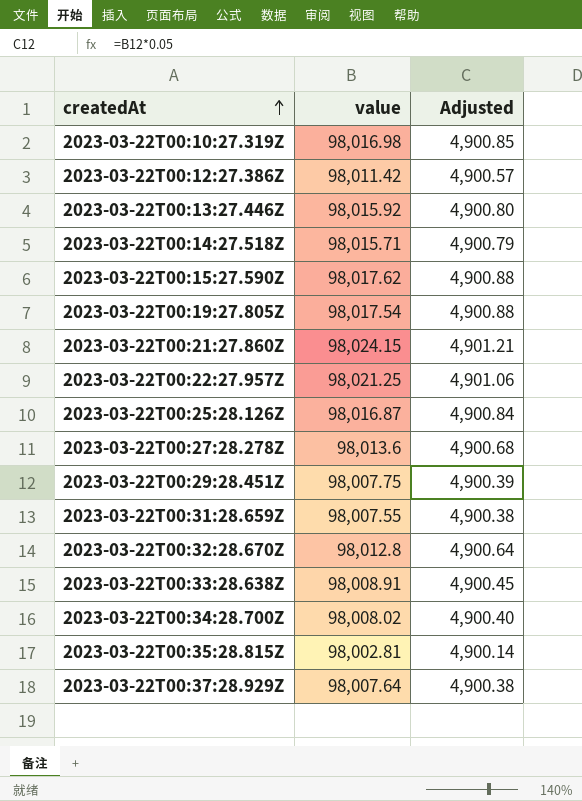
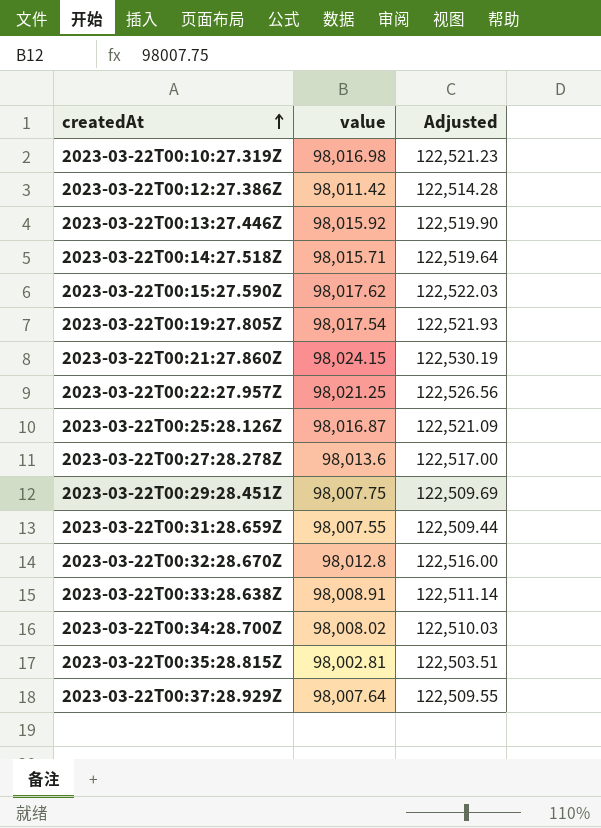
column Adjusted | formula: [value] * 0.05 -> [value] * 1.25

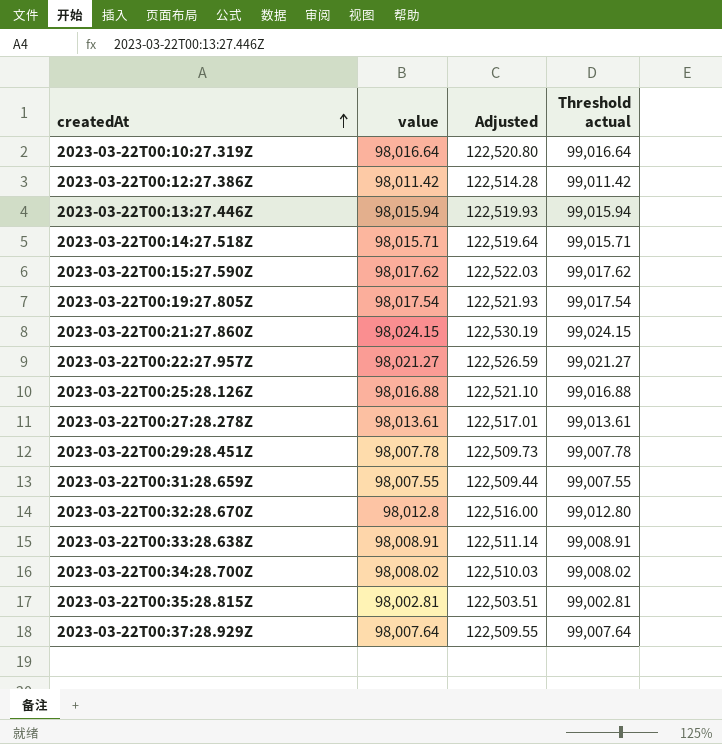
column Threshold actual | formula: none -> [value] + 1000
2023-03-22T00:10:27.319Z | value: 98,016.98 -> 98,016.64
2023-03-22T00:10:27.319Z | Adjusted: 122,521.23 -> 122,520.80
2023-03-22T00:13:27.446Z | value: 98,015.92 -> 98,015.94
2023-03-22T00:13:27.446Z | Adjusted: 122,519.90 -> 122,519.93
2023-03-22T00:22:27.957Z | value: 98,021.25 -> 98,021.27
2023-03-22T00:22:27.957Z | Adjusted: 122,526.56 -> 122,526.59
2023-03-22T00:25:28.126Z | value: 98,016.87 -> 98,016.88
2023-03-22T00:25:28.126Z | Adjusted: 122,521.09 -> 122,521.10
2023-03-22T00:27:28.278Z | value: 98,013.6 -> 98,013.61
2023-03-22T00:27:28.278Z | Adjusted: 122,517.00 -> 122,517.01
2023-03-22T00:29:28.451Z | value: 98,007.75 -> 98,007.78
2023-03-22T00:29:28.451Z | Adjusted: 122,509.69 -> 122,509.73

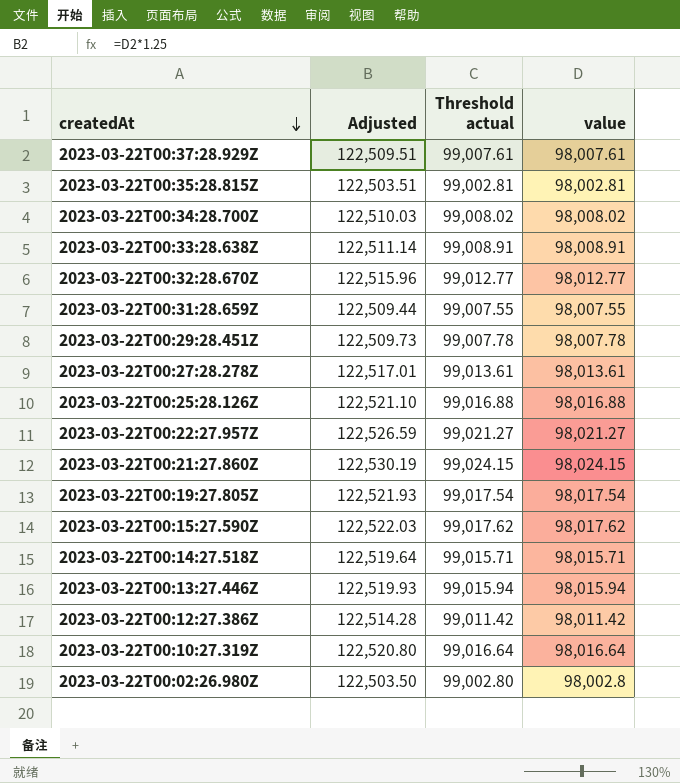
row order: createdAt ascending -> createdAt descending
column value | position: 2 -> 4
2023-03-22T00:37:28.929Z | Adjusted: 122,509.55 -> 122,509.51
2023-03-22T00:37:28.929Z | Threshold actual: 99,007.64 -> 99,007.61
2023-03-22T00:37:28.929Z | value: 98,007.64 -> 98,007.61
2023-03-22T00:32:28.670Z | Adjusted: 122,516.00 -> 122,515.96
2023-03-22T00:32:28.670Z | Threshold actual: 99,012.80 -> 99,012.77
2023-03-22T00:32:28.670Z | value: 98,012.8 -> 98,012.77
row 2023-03-22T00:02:26.980Z: none -> 122,503.50 | 99,002.80 | 98,002.8

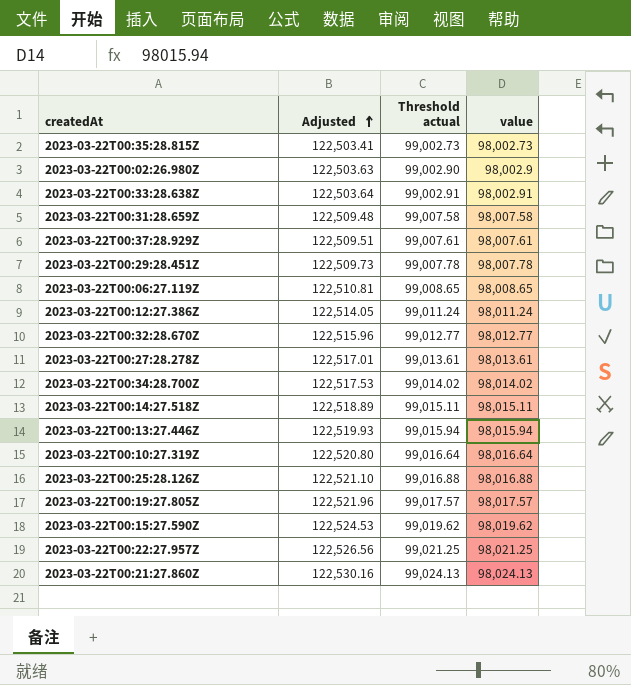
row order: createdAt descending -> Adjusted ascending
2023-03-22T00:35:28.815Z | Adjusted: 122,503.51 -> 122,503.41
2023-03-22T00:35:28.815Z | Threshold actual: 99,002.81 -> 99,002.73
2023-03-22T00:35:28.815Z | value: 98,002.81 -> 98,002.73
2023-03-22T00:02:26.980Z | Adjusted: 122,503.50 -> 122,503.63
2023-03-22T00:02:26.980Z | Threshold actual: 99,002.80 -> 99,002.90
2023-03-22T00:02:26.980Z | value: 98,002.8 -> 98,002.9
2023-03-22T00:33:28.638Z | Adjusted: 122,511.14 -> 122,503.64
2023-03-22T00:33:28.638Z | Threshold actual: 99,008.91 -> 99,002.91
2023-03-22T00:33:28.638Z | value: 98,008.91 -> 98,002.91
2023-03-22T00:31:28.659Z | Adjusted: 122,509.44 -> 122,509.48
2023-03-22T00:31:28.659Z | Threshold actual: 99,007.55 -> 99,007.58
2023-03-22T00:31:28.659Z | value: 98,007.55 -> 98,007.58
row 2023-03-22T00:06:27.119Z: none -> 122,510.81 | 99,008.65 | 98,008.65
2023-03-22T00:12:27.386Z | Adjusted: 122,514.28 -> 122,514.05
2023-03-22T00:12:27.386Z | Threshold actual: 99,011.42 -> 99,011.24
2023-03-22T00:12:27.386Z | value: 98,011.42 -> 98,011.24
2023-03-22T00:34:28.700Z | Adjusted: 122,510.03 -> 122,517.53
2023-03-22T00:34:28.700Z | Threshold actual: 99,008.02 -> 99,014.02
2023-03-22T00:34:28.700Z | value: 98,008.02 -> 98,014.02
2023-03-22T00:14:27.518Z | Adjusted: 122,519.64 -> 122,518.89
2023-03-22T00:14:27.518Z | Threshold actual: 99,015.71 -> 99,015.11
2023-03-22T00:14:27.518Z | value: 98,015.71 -> 98,015.11
2023-03-22T00:19:27.805Z | Adjusted: 122,521.93 -> 122,521.96
2023-03-22T00:19:27.805Z | Threshold actual: 99,017.54 -> 99,017.57
2023-03-22T00:19:27.805Z | value: 98,017.54 -> 98,017.57
2023-03-22T00:15:27.590Z | Adjusted: 122,522.03 -> 122,524.53
2023-03-22T00:15:27.590Z | Threshold actual: 99,017.62 -> 99,019.62
2023-03-22T00:15:27.590Z | value: 98,017.62 -> 98,019.62
2023-03-22T00:22:27.957Z | Adjusted: 122,526.59 -> 122,526.56
2023-03-22T00:22:27.957Z | Threshold actual: 99,021.27 -> 99,021.25
2023-03-22T00:22:27.957Z | value: 98,021.27 -> 98,021.25
2023-03-22T00:21:27.860Z | Adjusted: 122,530.19 -> 122,530.16
2023-03-22T00:21:27.860Z | Threshold actual: 99,024.15 -> 99,024.13
2023-03-22T00:21:27.860Z | value: 98,024.15 -> 98,024.13

